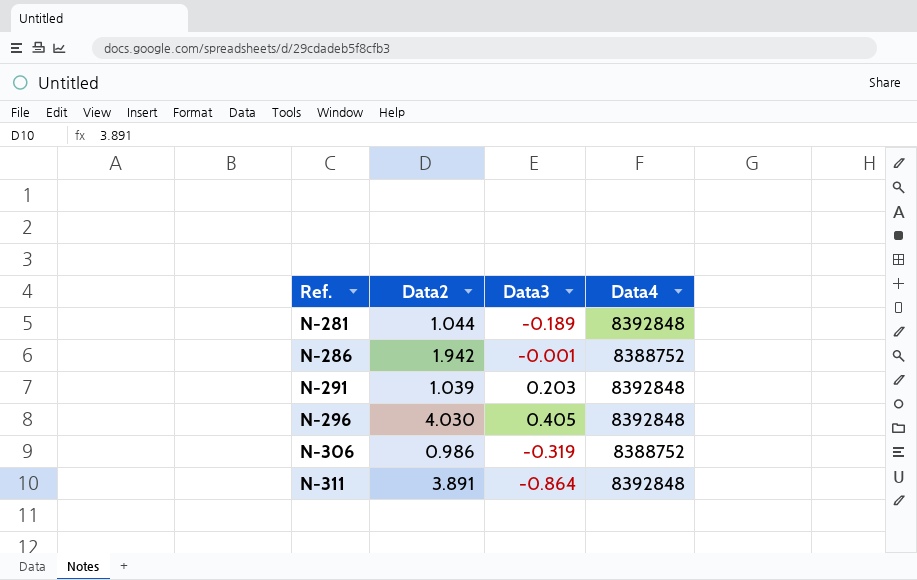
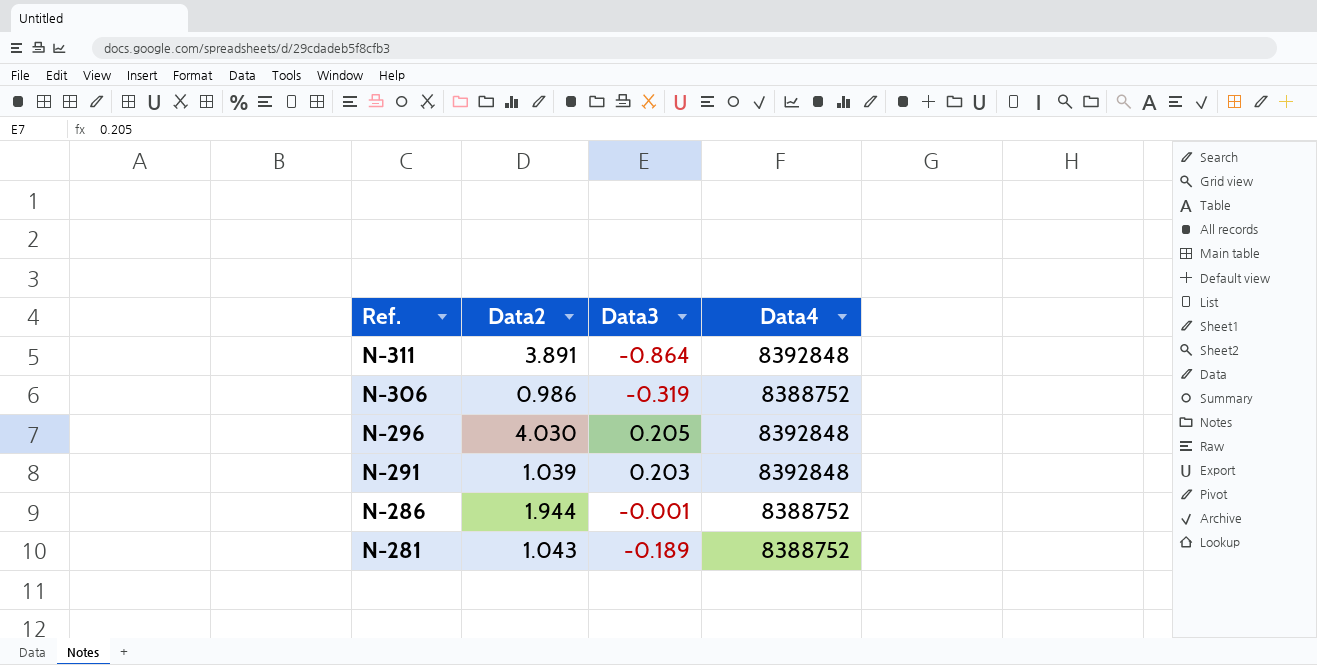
row order: Ref. ascending -> Ref. descending
N-296 | Data3: 0.405 -> 0.205
N-286 | Data2: 1.942 -> 1.944
N-281 | Data2: 1.044 -> 1.043
N-281 | Data4: 8392848 -> 8388752

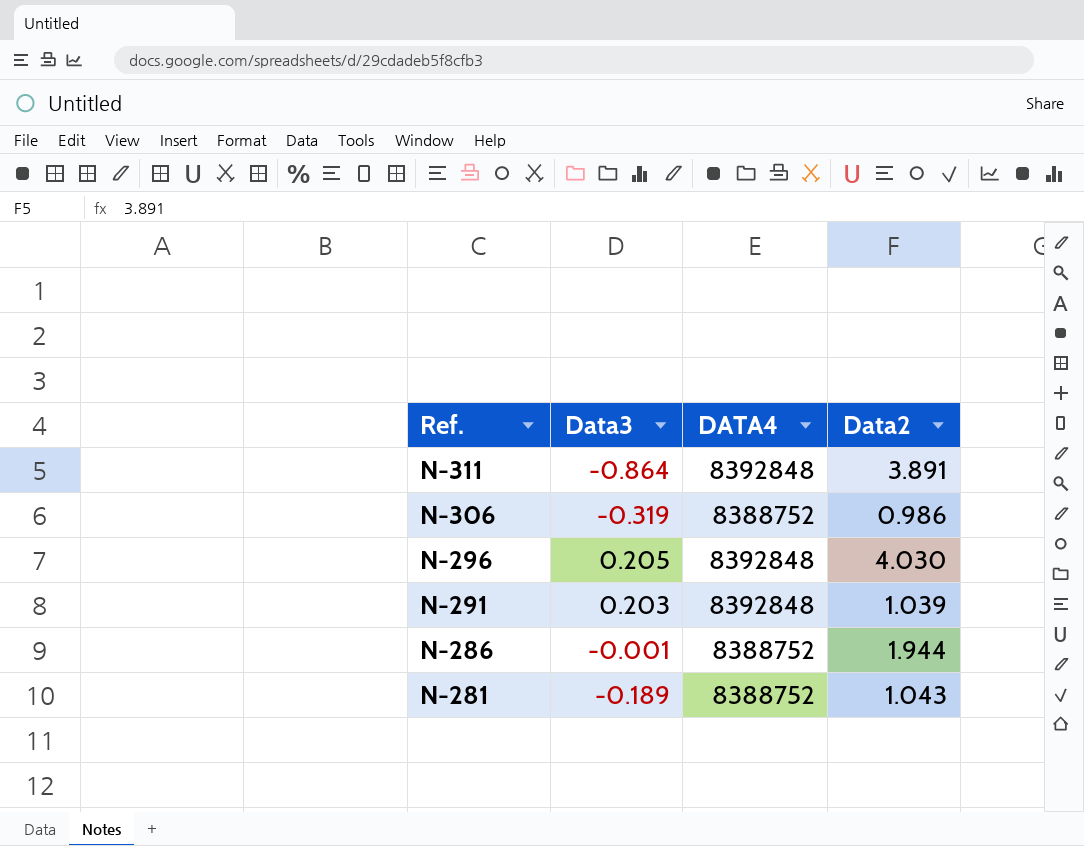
column name: Data4 -> DATA4
column Data2 | position: 2 -> 4

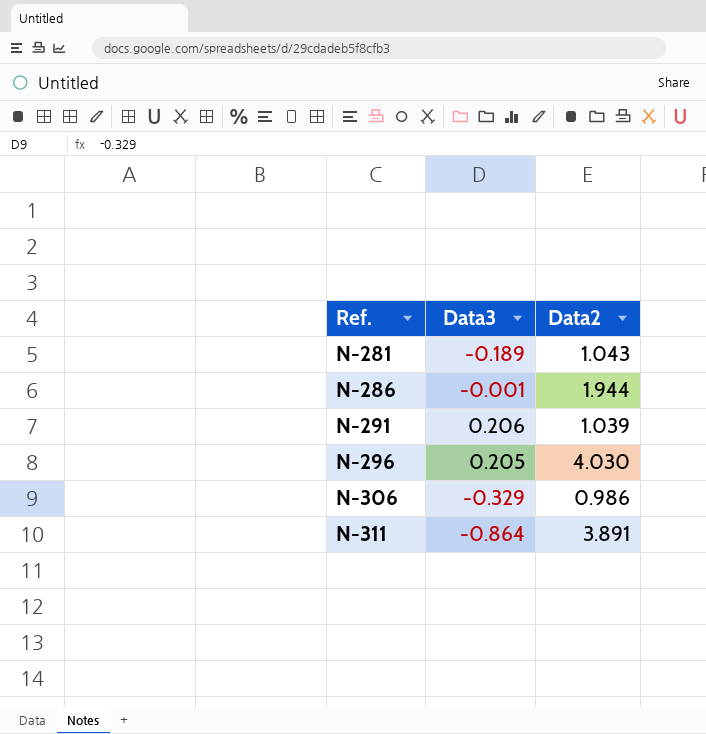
row order: Ref. descending -> Ref. ascending
column DATA4 | position: 3 -> none
N-291 | Data3: 0.203 -> 0.206
N-306 | Data3: -0.319 -> -0.329

